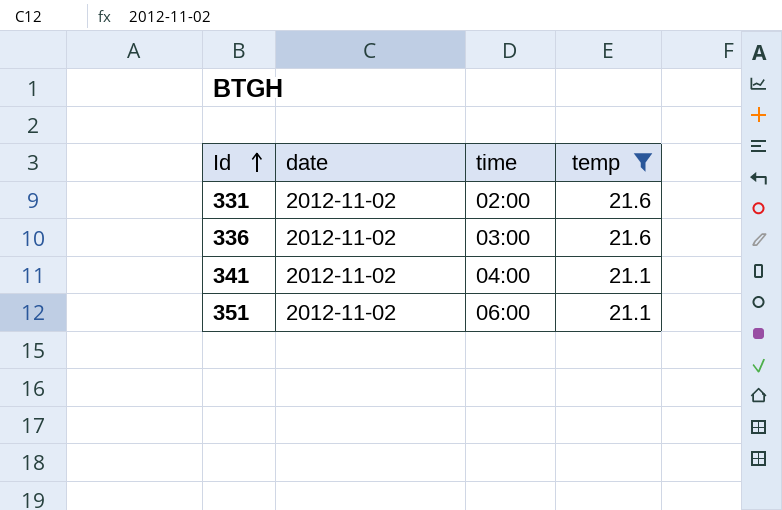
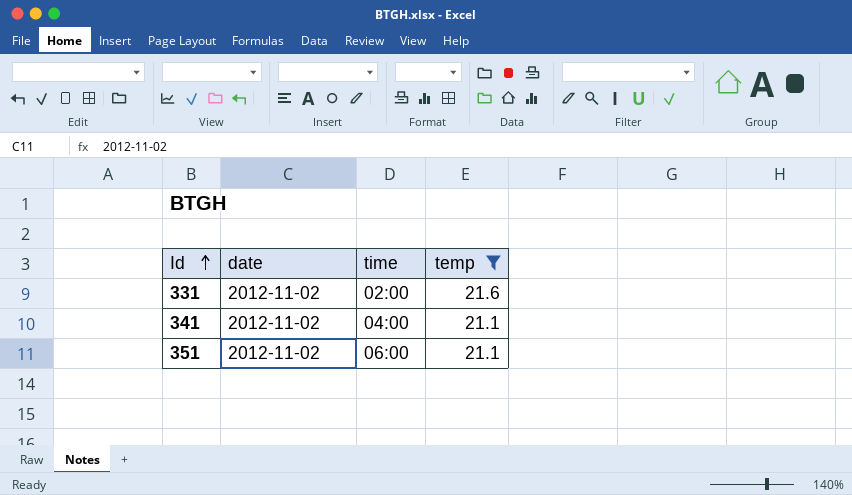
row 336: 2012-11-02 | 03:00 | 21.6 -> none

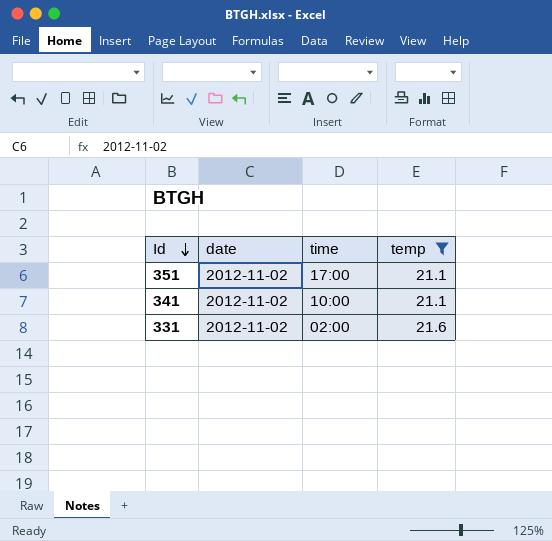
row order: Id ascending -> Id descending
351 | time: 06:00 -> 17:00
341 | time: 04:00 -> 10:00

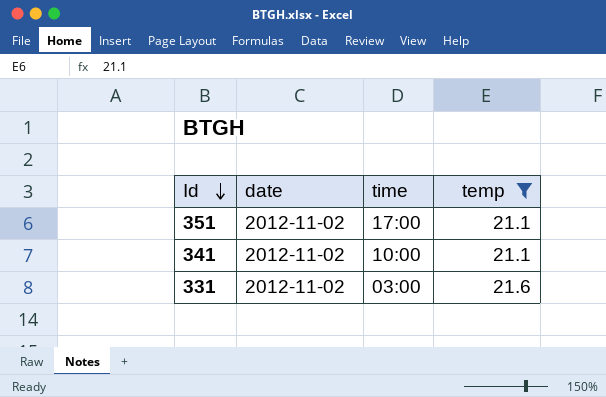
331 | time: 02:00 -> 03:00

